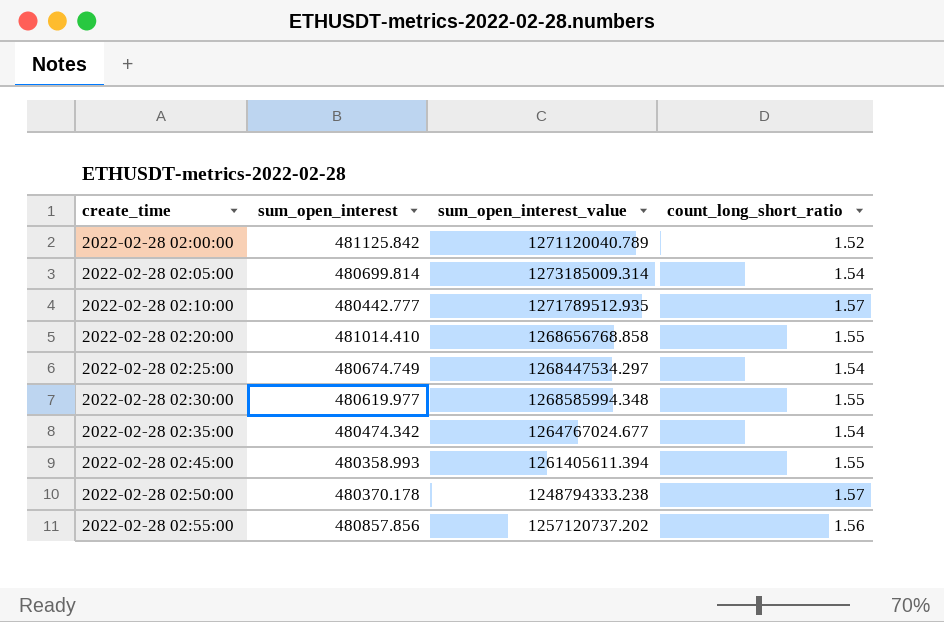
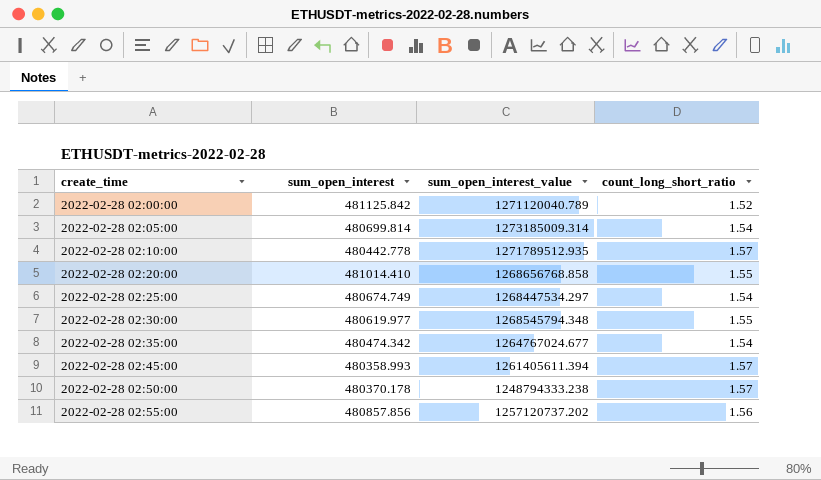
2022-02-28 02:10:00 | sum_open_interest: 480442.777 -> 480442.778
2022-02-28 02:30:00 | sum_open_interest_value: 1268585994.348 -> 1268545794.348
2022-02-28 02:45:00 | count_long_short_ratio: 1.55 -> 1.57

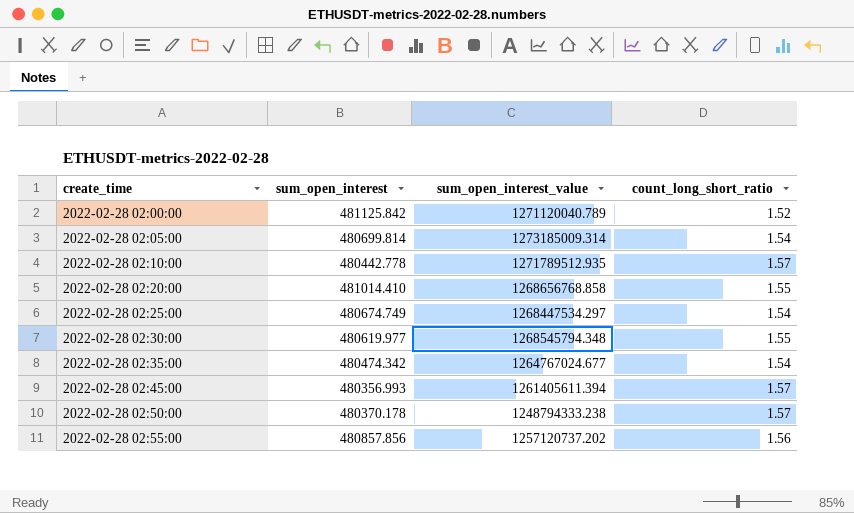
2022-02-28 02:45:00 | sum_open_interest: 480358.993 -> 480356.993

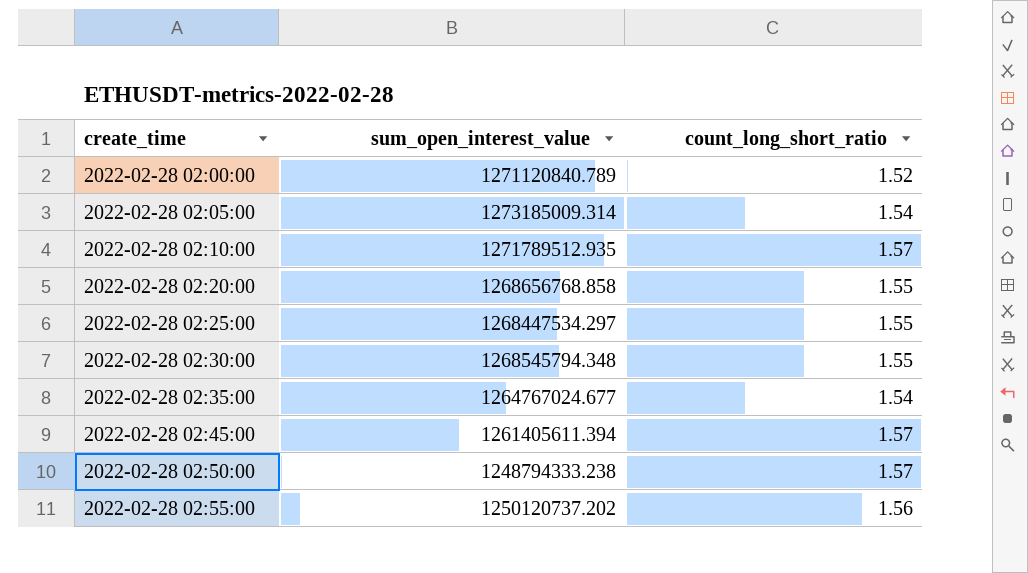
column sum_open_interest | position: 2 -> none
2022-02-28 02:00:00 | sum_open_interest_value: 1271120040.789 -> 1271120840.789
2022-02-28 02:25:00 | count_long_short_ratio: 1.54 -> 1.55
2022-02-28 02:55:00 | sum_open_interest_value: 1257120737.202 -> 1250120737.202

